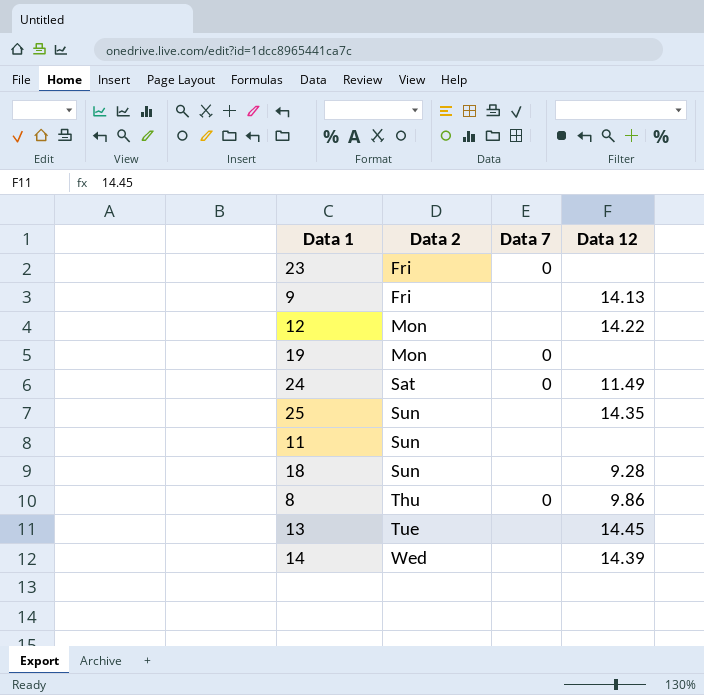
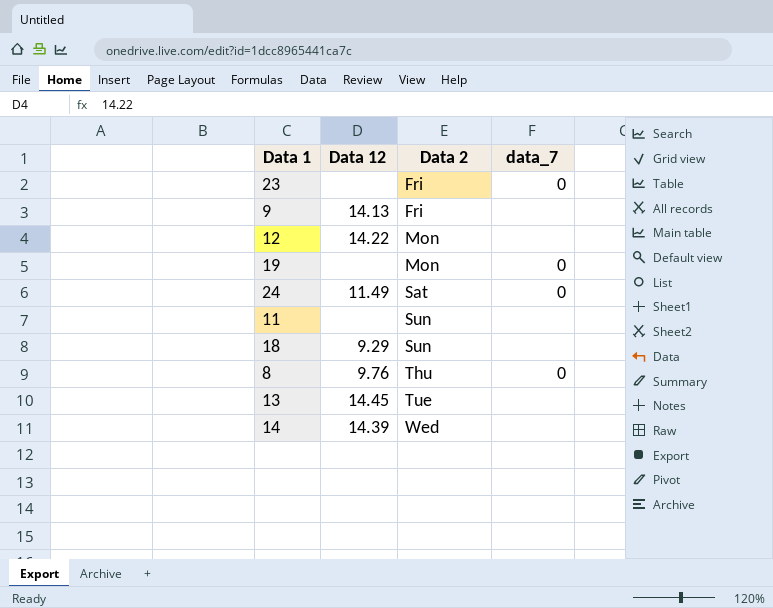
column Data 12 | position: 4 -> 2
column name: Data 7 -> data_7
row 25: Sun | none | 14.35 -> none
18 | Data 12: 9.28 -> 9.29
8 | Data 12: 9.86 -> 9.76

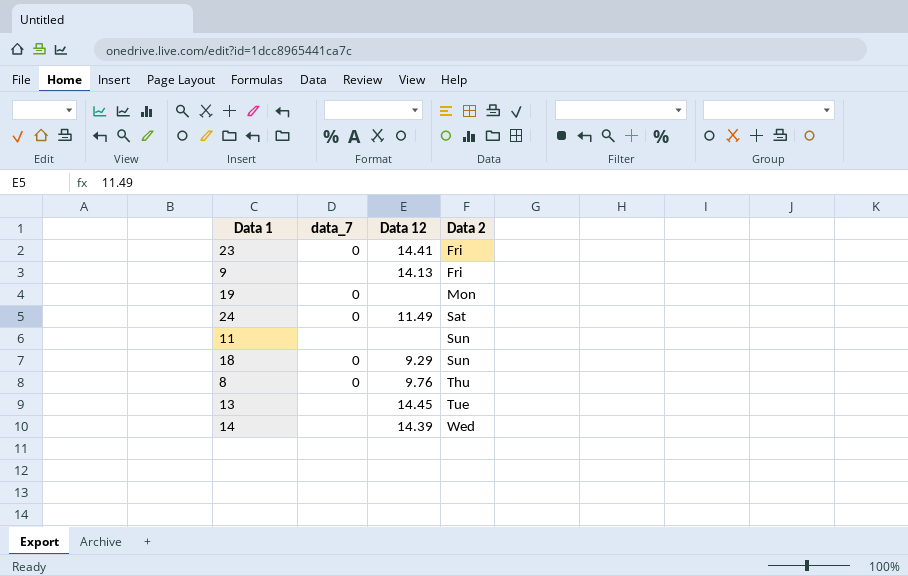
column data_7 | position: 4 -> 2
row 12: 14.22 | Mon | none -> none
23 | Data 12: none -> 14.41
18 | data_7: none -> 0

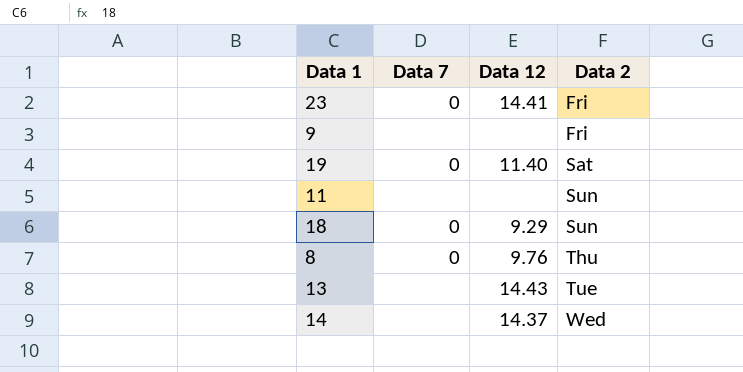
column name: data_7 -> Data 7
row 24: 0 | 11.49 | Sat -> none
9 | Data 12: 14.13 -> none
19 | Data 12: none -> 11.40
19 | Data 2: Mon -> Sat
13 | Data 12: 14.45 -> 14.43
14 | Data 12: 14.39 -> 14.37

